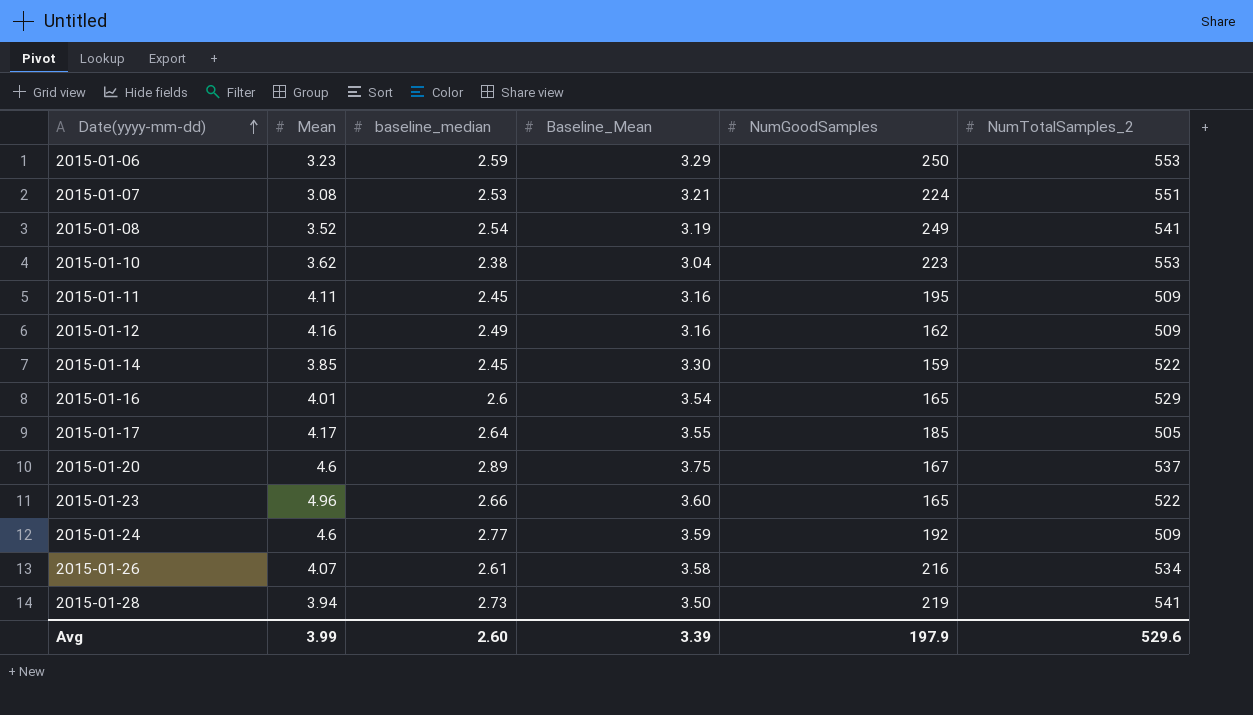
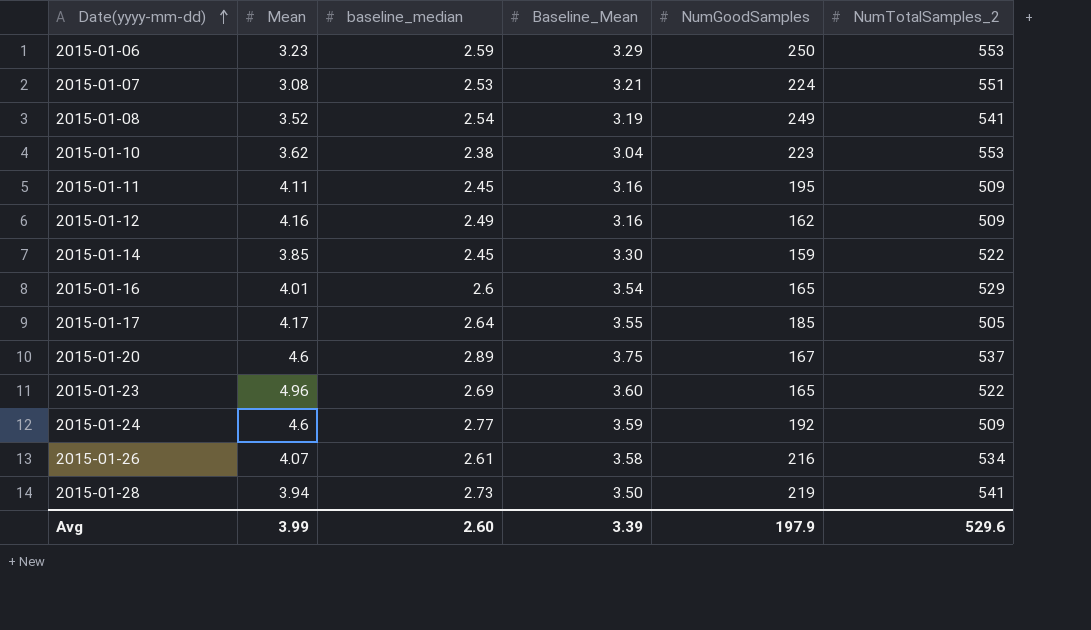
2015-01-23 | baseline_median: 2.66 -> 2.69

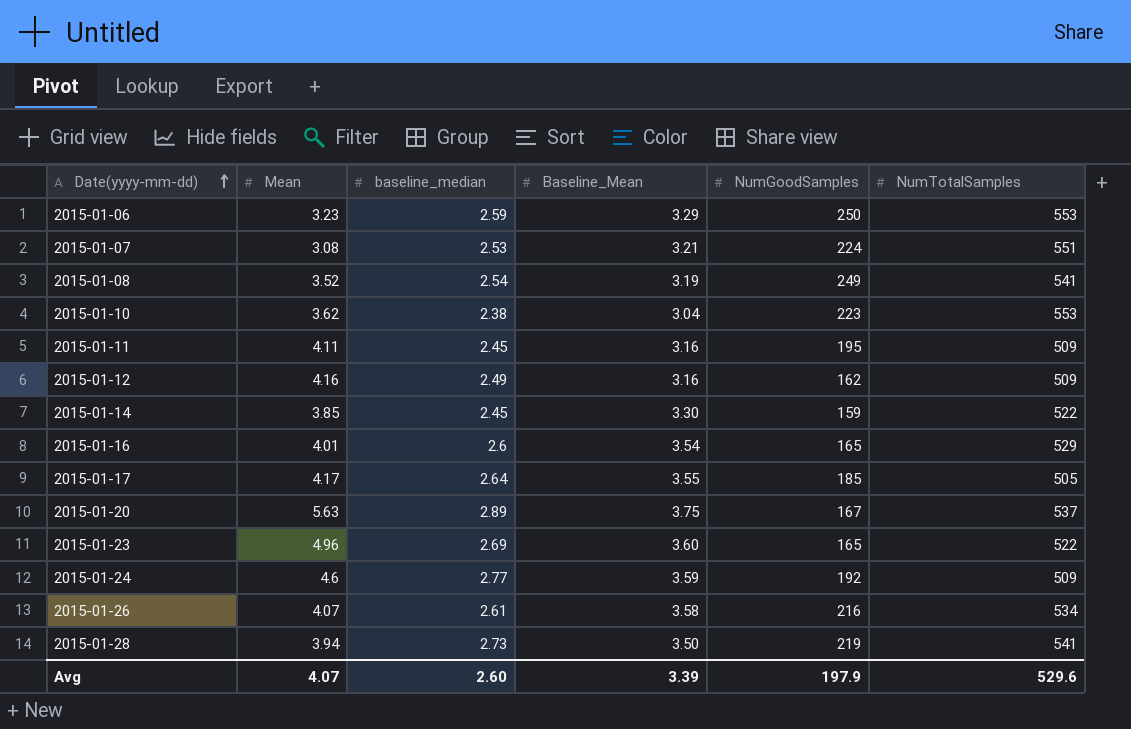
column name: NumTotalSamples_2 -> NumTotalSamples
2015-01-20 | Mean: 4.6 -> 5.63
Avg | Mean: 3.99 -> 4.07

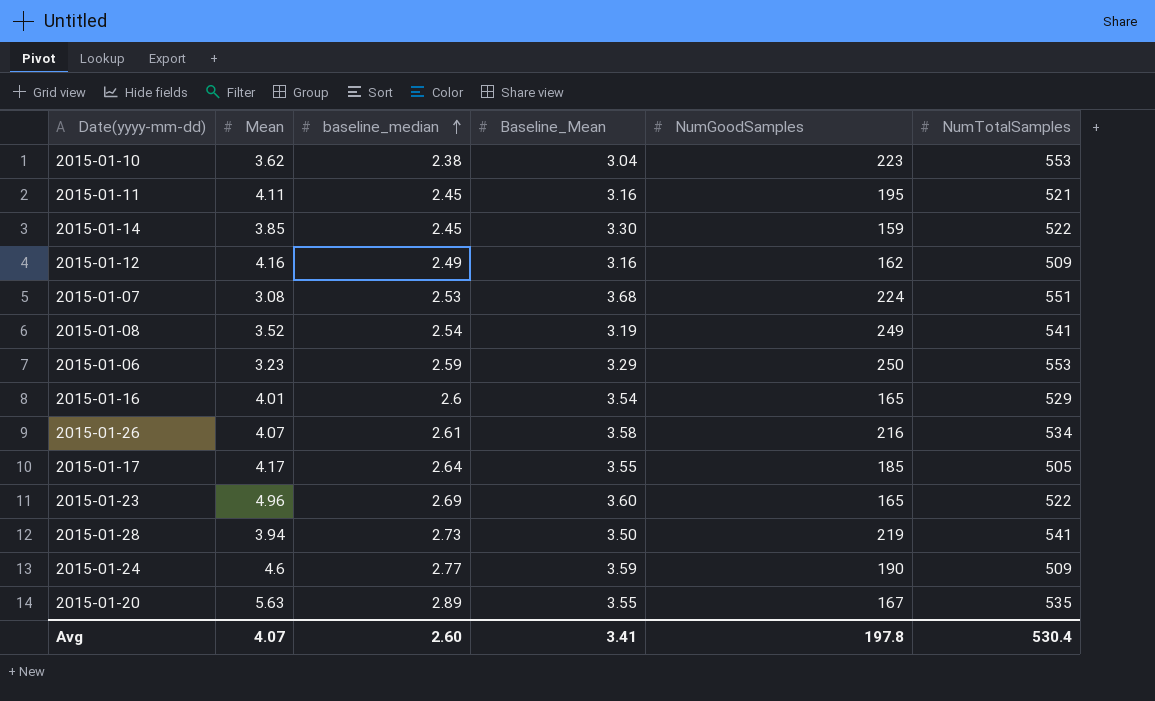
row order: Date(yyyy-mm-dd) ascending -> baseline_median ascending
2015-01-11 | NumTotalSamples: 509 -> 521
2015-01-07 | Baseline_Mean: 3.21 -> 3.68
2015-01-24 | NumGoodSamples: 192 -> 190
2015-01-20 | Baseline_Mean: 3.75 -> 3.55
2015-01-20 | NumTotalSamples: 537 -> 535
Avg | Baseline_Mean: 3.39 -> 3.41
Avg | NumGoodSamples: 197.9 -> 197.8
Avg | NumTotalSamples: 529.6 -> 530.4

